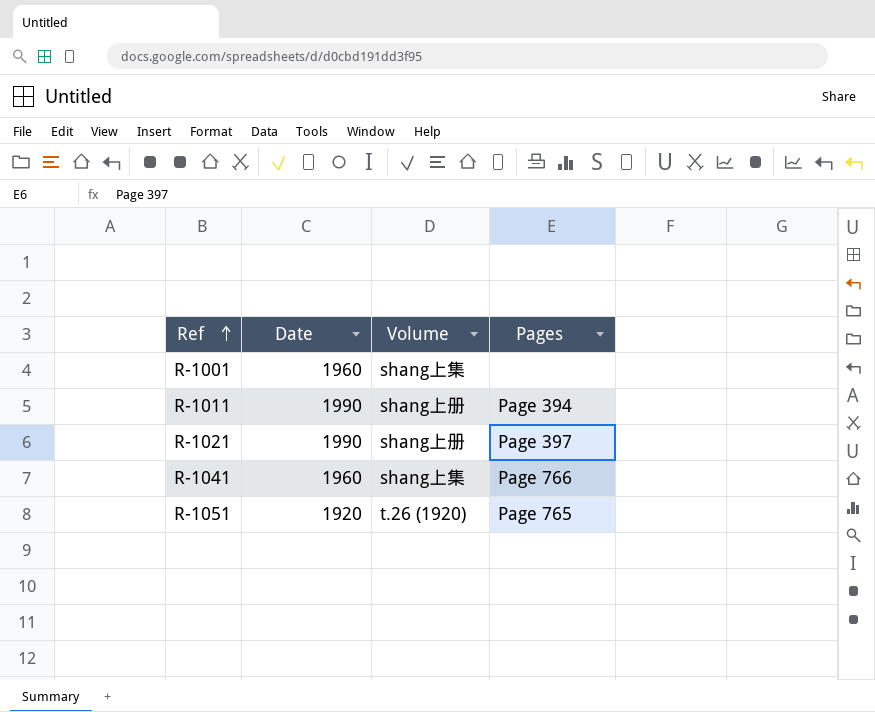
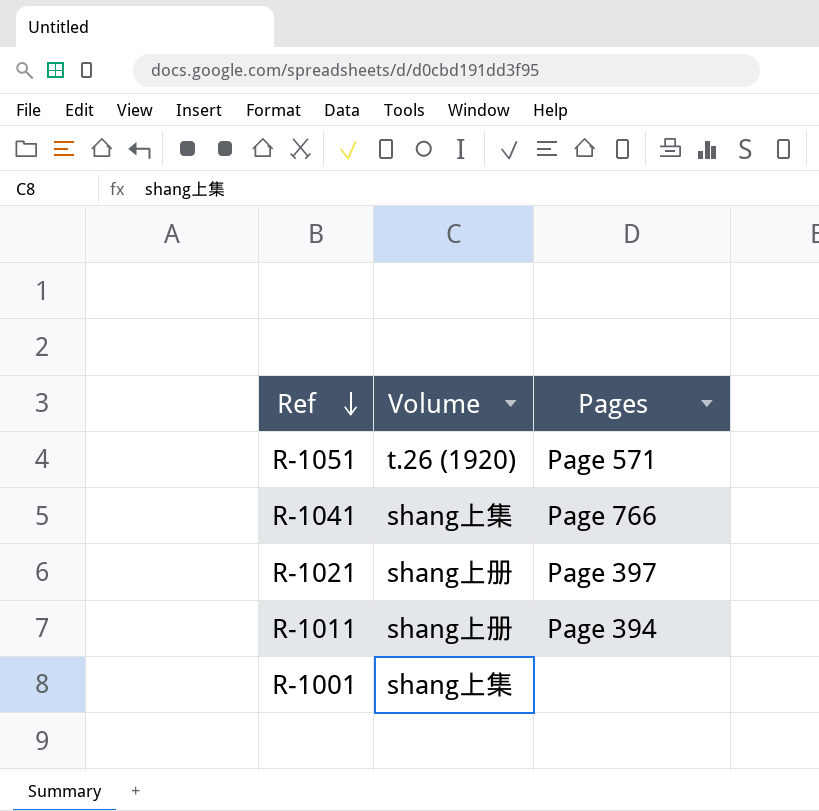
row order: Ref ascending -> Ref descending
column Date | position: 2 -> none
R-1051 | Pages: Page 765 -> Page 571

